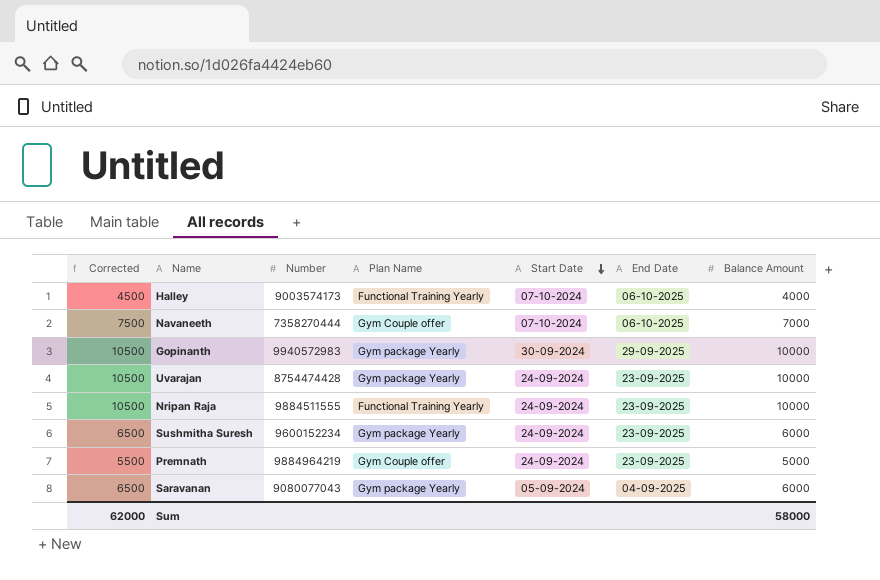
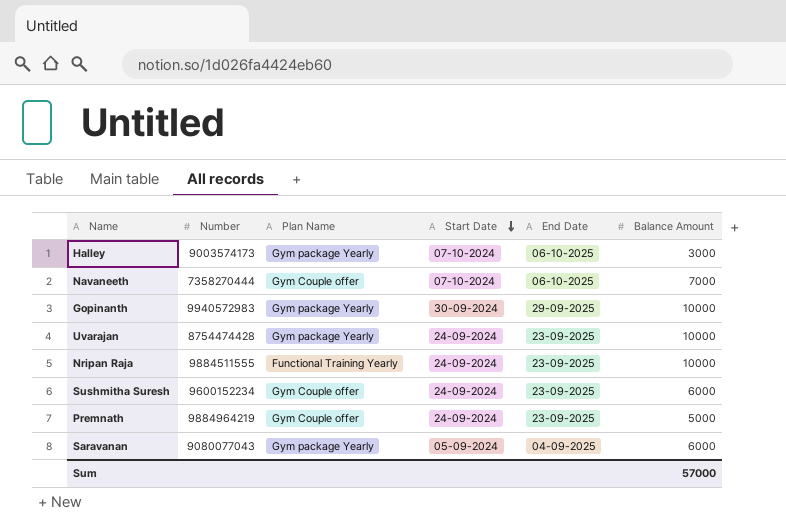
column Corrected | formula: [Balance Amount] + 500 -> none
Halley | Plan Name: Functional Training Yearly -> Gym package Yearly
Halley | Balance Amount: 4000 -> 3000
Sushmitha Suresh | Plan Name: Gym package Yearly -> Gym Couple offer
Sum | Balance Amount: 58000 -> 57000

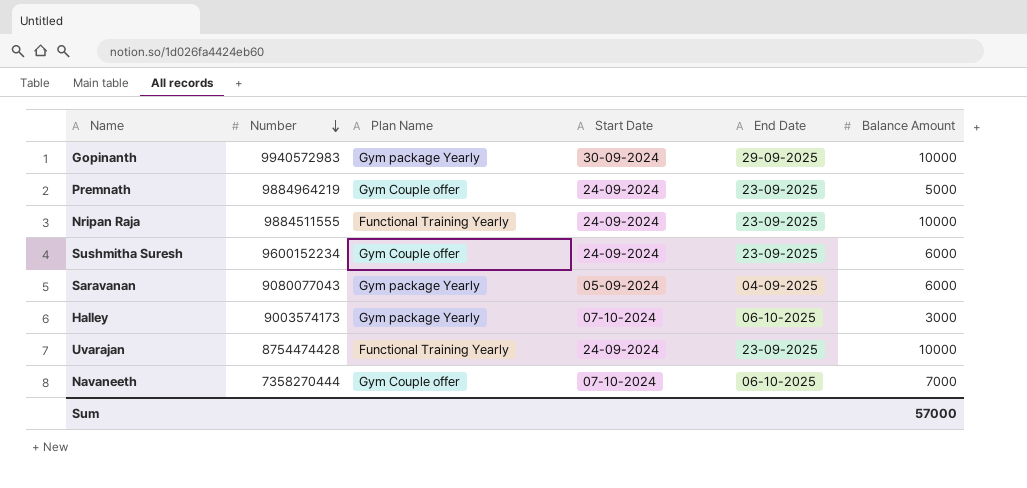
row order: Start Date descending -> Number descending
Uvarajan | Plan Name: Gym package Yearly -> Functional Training Yearly

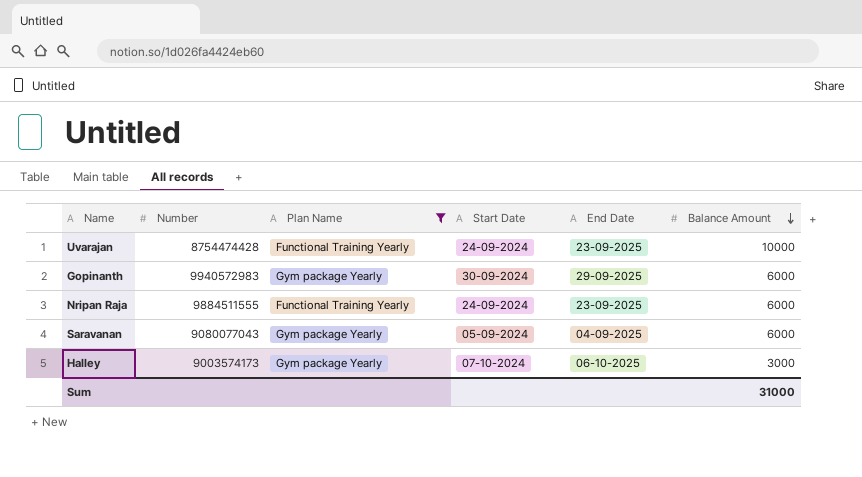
filter: none -> Plan Name != Gym Couple offer
row order: Number descending -> Balance Amount descending
Gopinanth | Balance Amount: 10000 -> 6000
Nripan Raja | Balance Amount: 10000 -> 6000
Sum | Balance Amount: 57000 -> 31000

